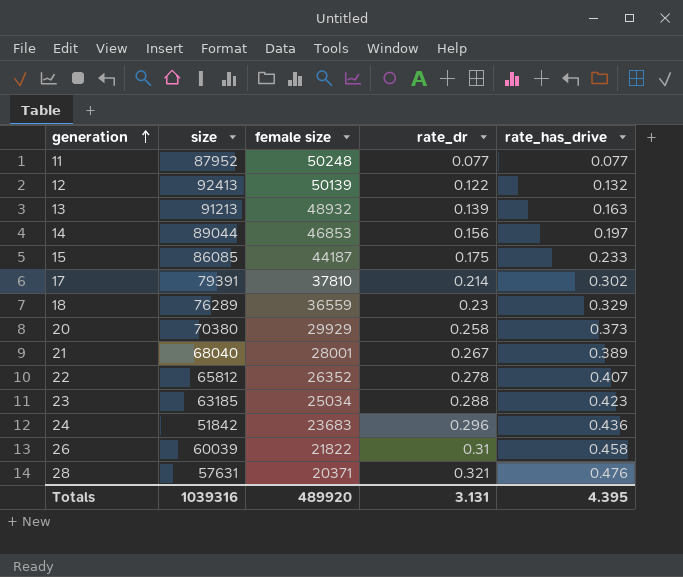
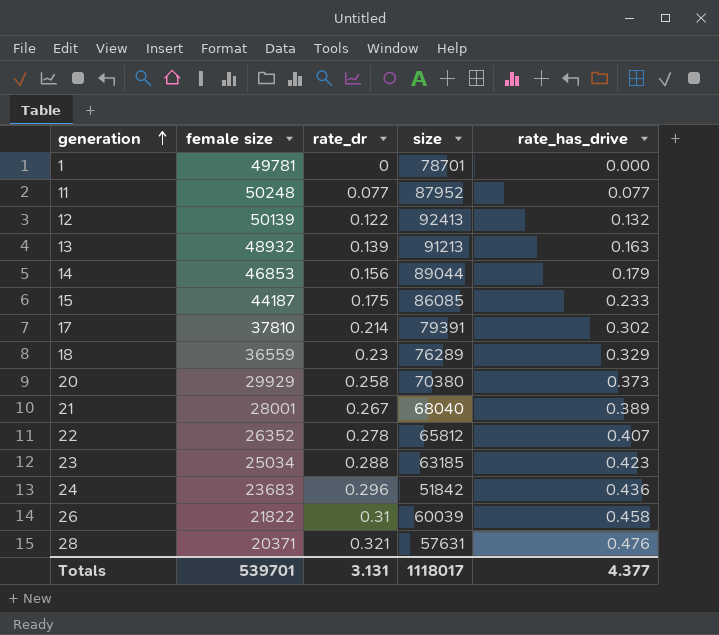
column size | position: 2 -> 4
row 1: none -> 49781 | 0 | 78701 | 0.000
14 | rate_has_drive: 0.197 -> 0.179
Totals | female size: 489920 -> 539701
Totals | size: 1039316 -> 1118017
Totals | rate_has_drive: 4.395 -> 4.377

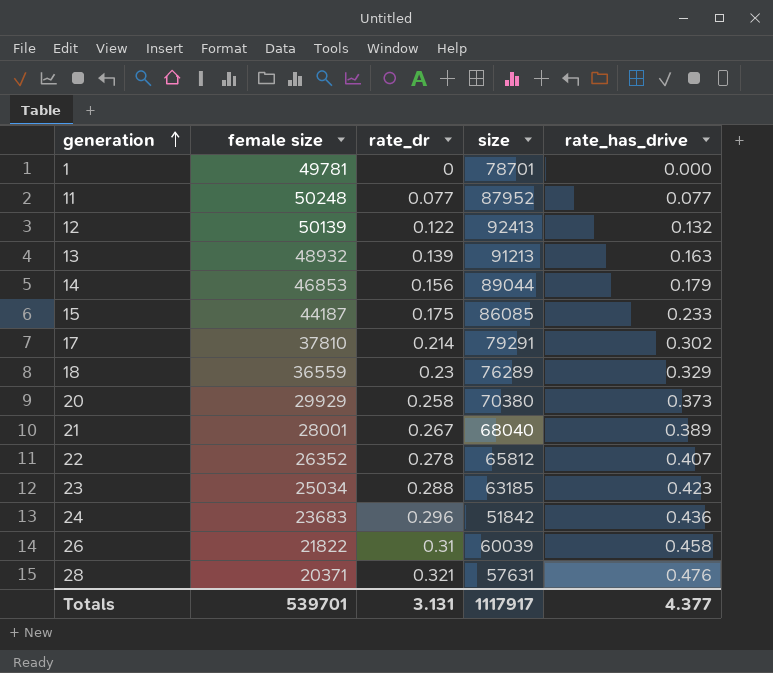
17 | size: 79391 -> 79291
Totals | size: 1118017 -> 1117917

